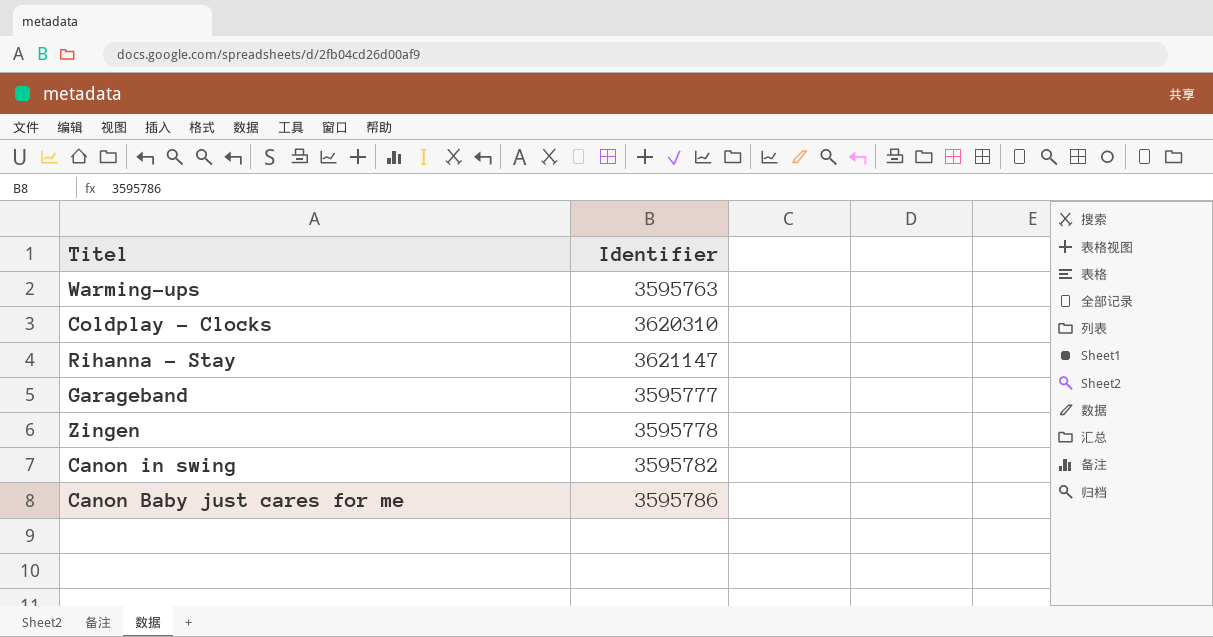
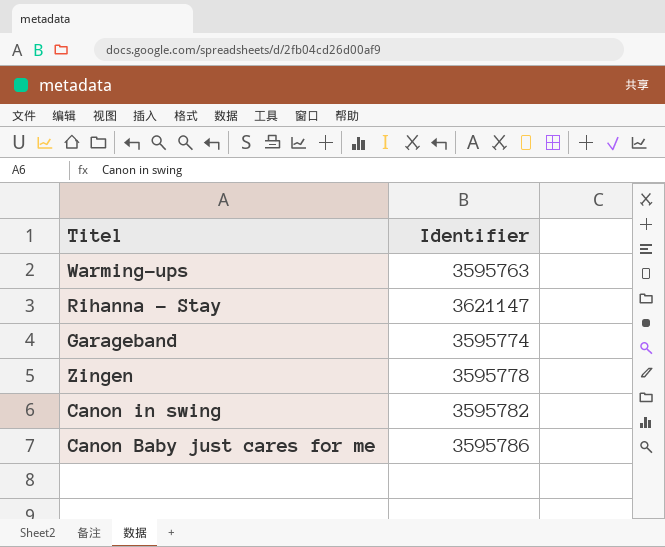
row Coldplay - Clocks: 3620310 -> none
Garageband | Identifier: 3595777 -> 3595774

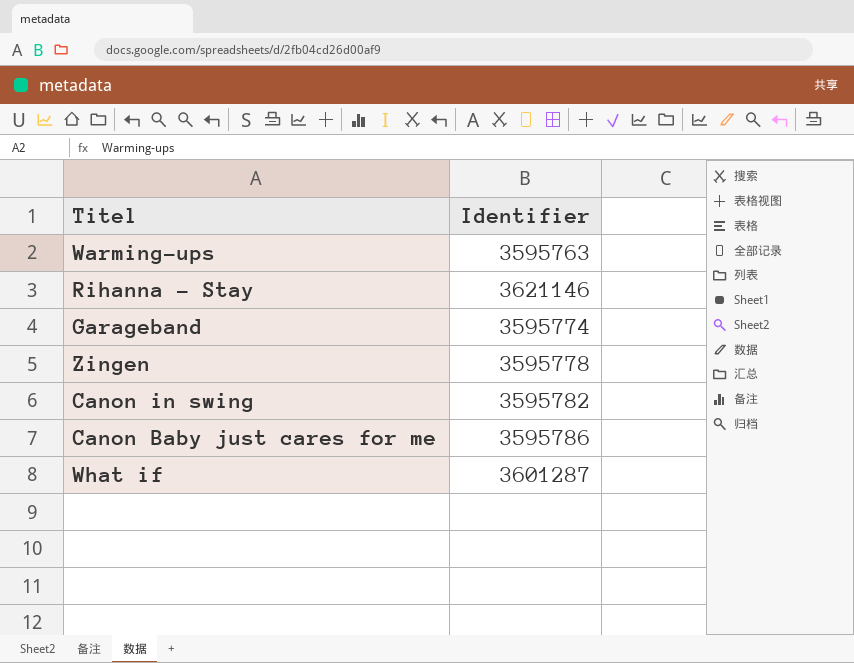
Rihanna - Stay | Identifier: 3621147 -> 3621146
row What if: none -> 3601287

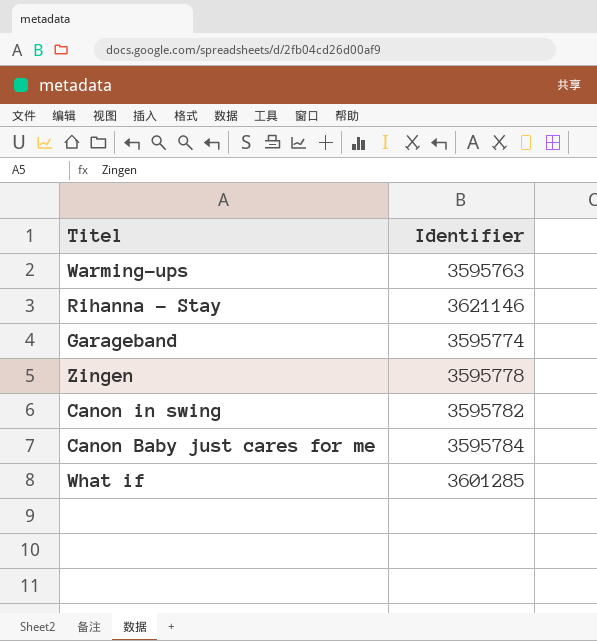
Canon Baby just cares for me | Identifier: 3595786 -> 3595784
What if | Identifier: 3601287 -> 3601285

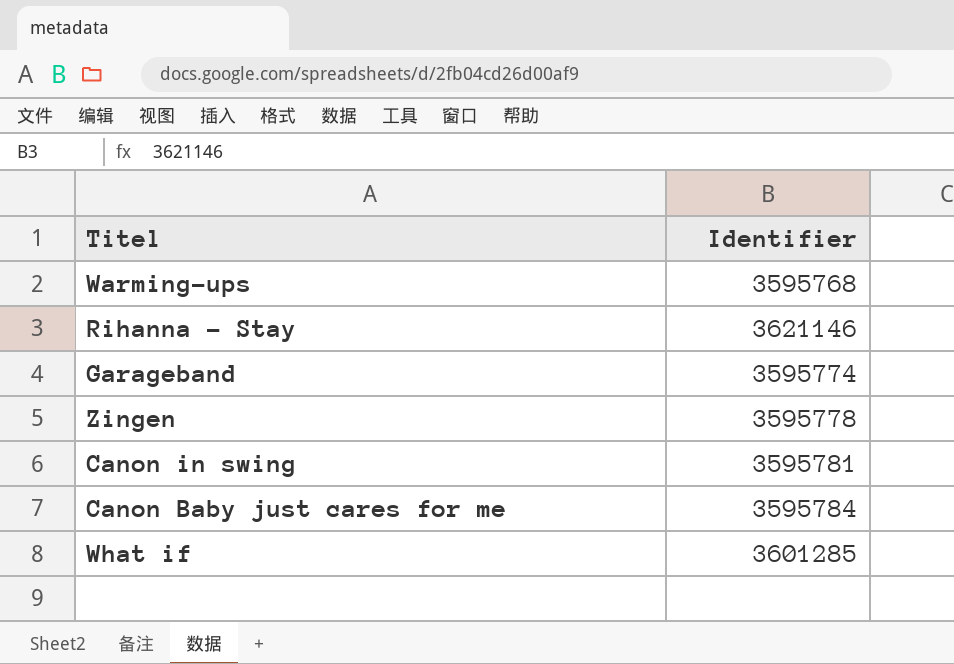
Warming-ups | Identifier: 3595763 -> 3595768
Canon in swing | Identifier: 3595782 -> 3595781

